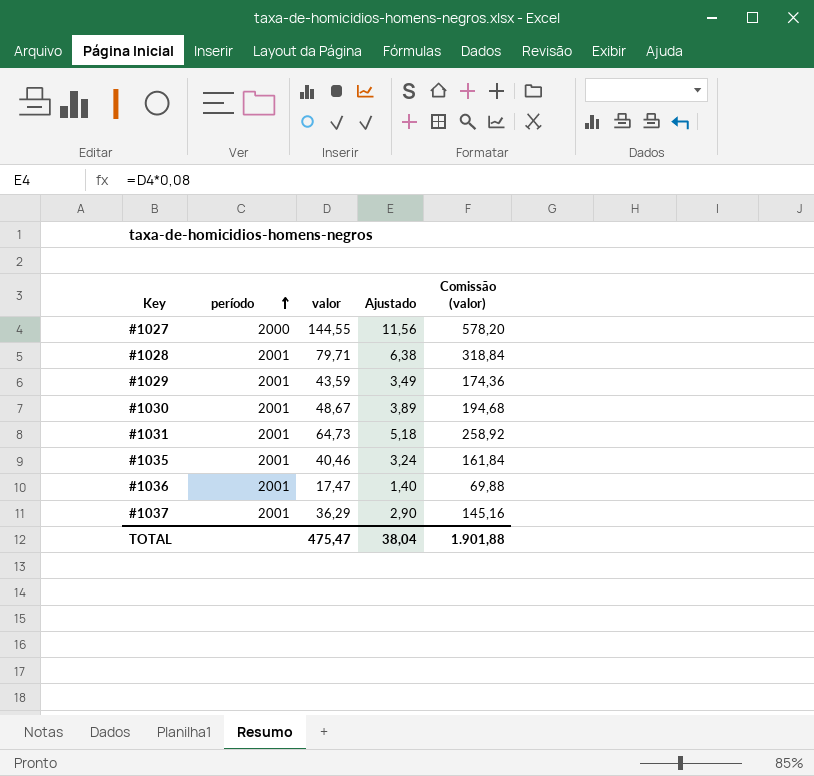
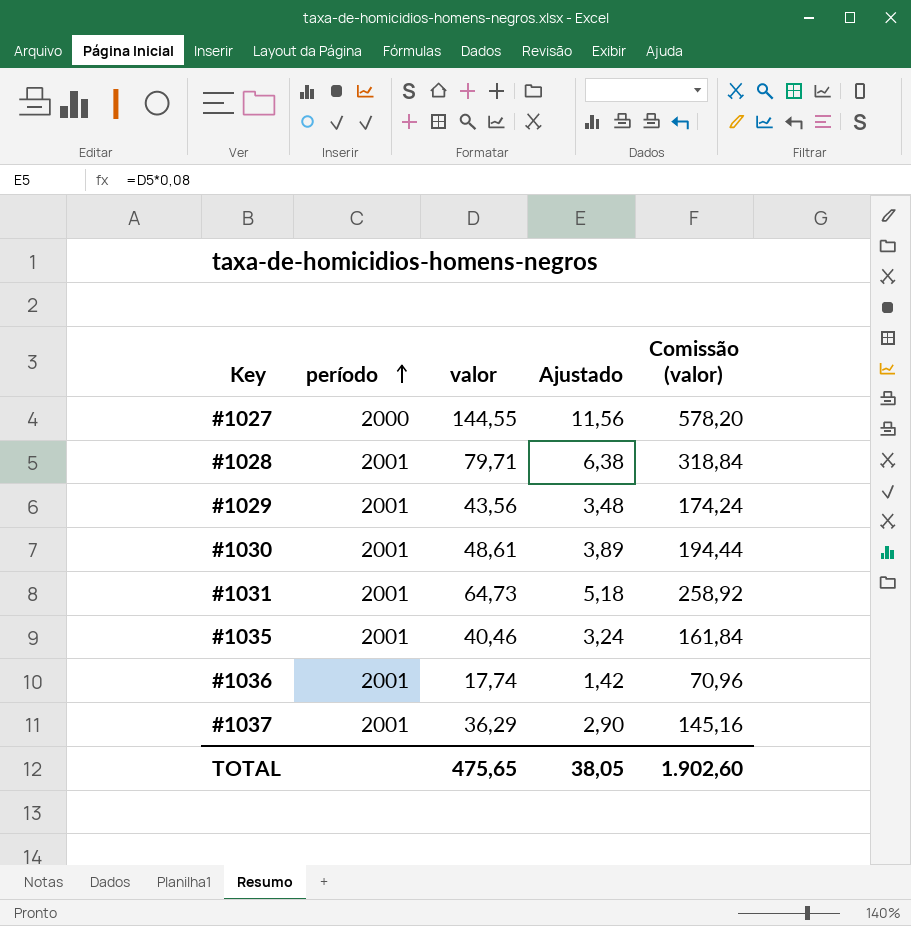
#1029 | valor: 43,59 -> 43,56
#1029 | Ajustado: 3,49 -> 3,48
#1029 | Comissão (valor): 174,36 -> 174,24
#1030 | valor: 48,67 -> 48,61
#1030 | Comissão (valor): 194,68 -> 194,44
#1036 | valor: 17,47 -> 17,74
#1036 | Ajustado: 1,40 -> 1,42
#1036 | Comissão (valor): 69,88 -> 70,96
TOTAL | valor: 475,47 -> 475,65
TOTAL | Ajustado: 38,04 -> 38,05
TOTAL | Comissão (valor): 1.901,88 -> 1.902,60

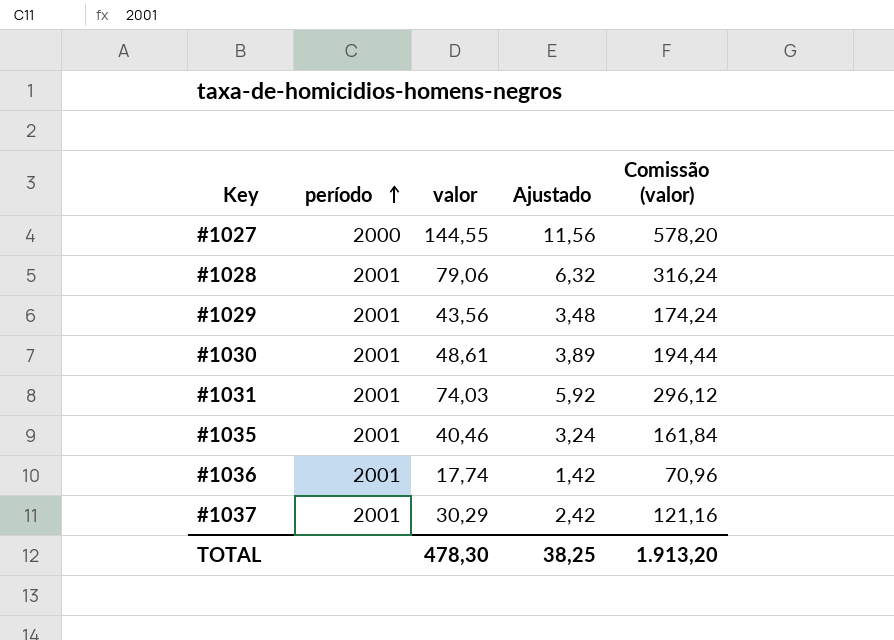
#1028 | valor: 79,71 -> 79,06
#1028 | Ajustado: 6,38 -> 6,32
#1028 | Comissão (valor): 318,84 -> 316,24
#1031 | valor: 64,73 -> 74,03
#1031 | Ajustado: 5,18 -> 5,92
#1031 | Comissão (valor): 258,92 -> 296,12
#1037 | valor: 36,29 -> 30,29
#1037 | Ajustado: 2,90 -> 2,42
#1037 | Comissão (valor): 145,16 -> 121,16
TOTAL | valor: 475,65 -> 478,30
TOTAL | Ajustado: 38,05 -> 38,25
TOTAL | Comissão (valor): 1.902,60 -> 1.913,20

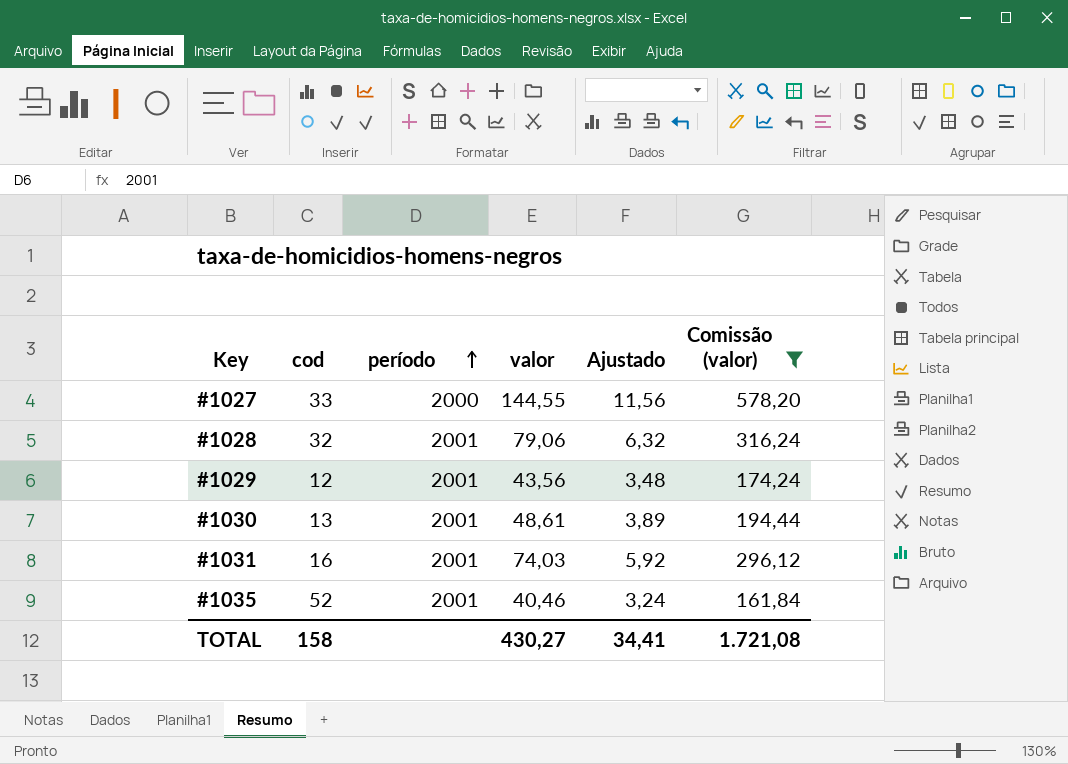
filter: none -> Comissão (valor) >= 161,84
column cod | position: none -> 2
TOTAL | valor: 478,30 -> 430,27
TOTAL | Ajustado: 38,25 -> 34,41
TOTAL | Comissão (valor): 1.913,20 -> 1.721,08

